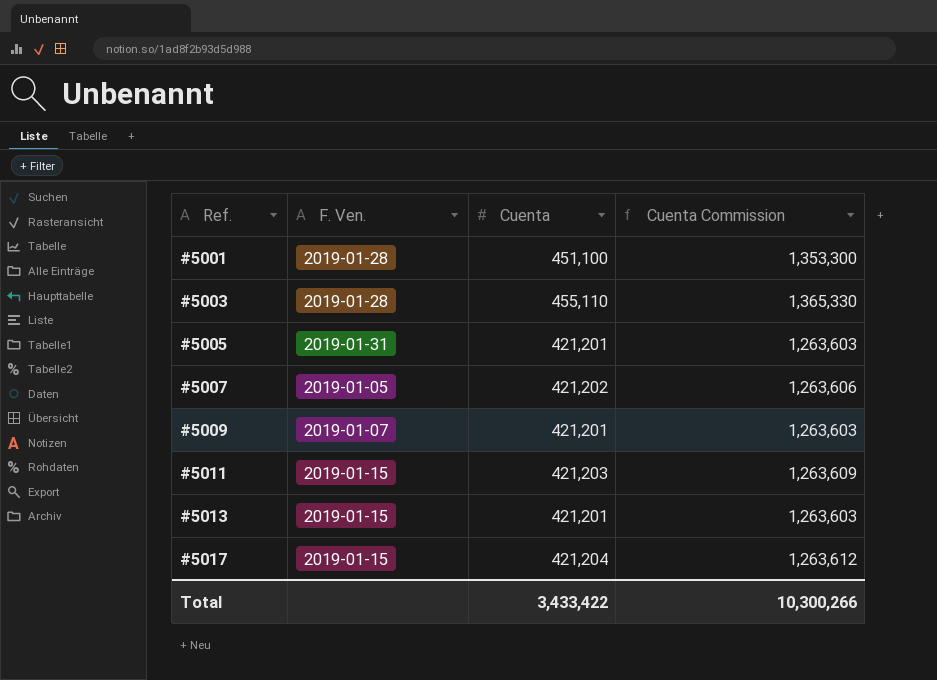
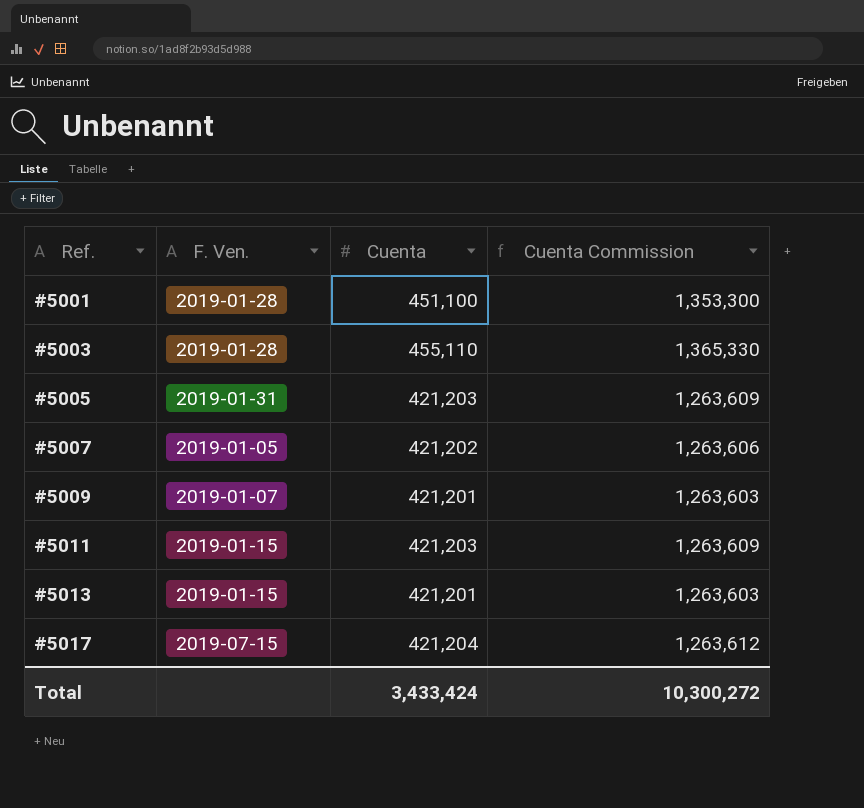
#5005 | Cuenta: 421,201 -> 421,203
#5005 | Cuenta Commission: 1,263,603 -> 1,263,609
#5017 | F. Ven.: 2019-01-15 -> 2019-07-15
Total | Cuenta: 3,433,422 -> 3,433,424
Total | Cuenta Commission: 10,300,266 -> 10,300,272

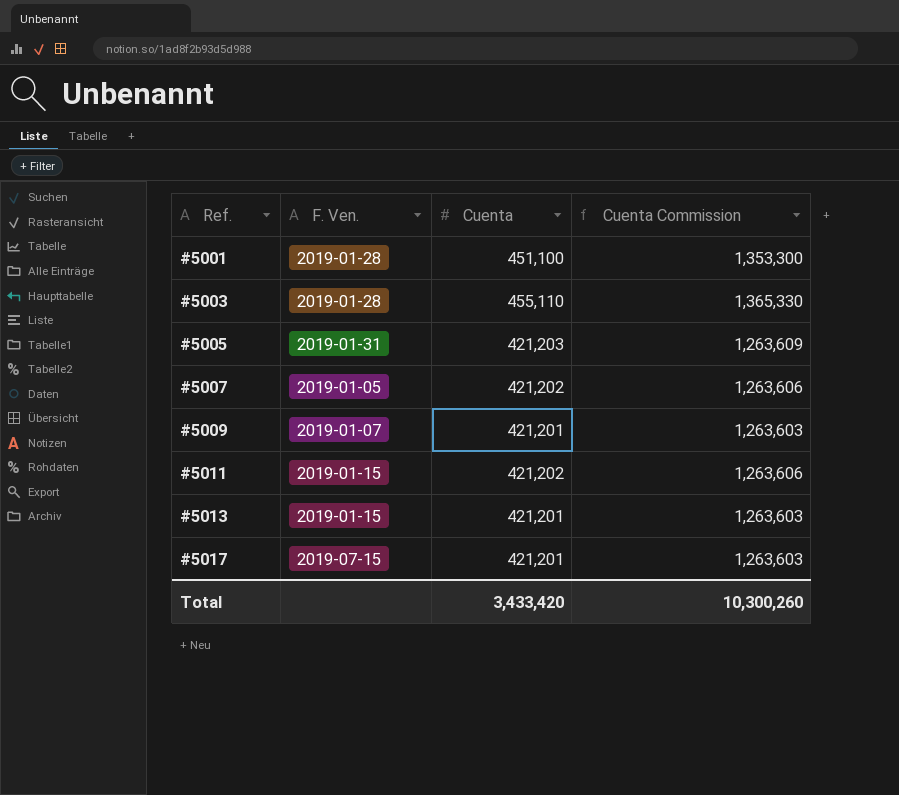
#5011 | Cuenta: 421,203 -> 421,202
#5011 | Cuenta Commission: 1,263,609 -> 1,263,606
#5017 | Cuenta: 421,204 -> 421,201
#5017 | Cuenta Commission: 1,263,612 -> 1,263,603
Total | Cuenta: 3,433,424 -> 3,433,420
Total | Cuenta Commission: 10,300,272 -> 10,300,260

